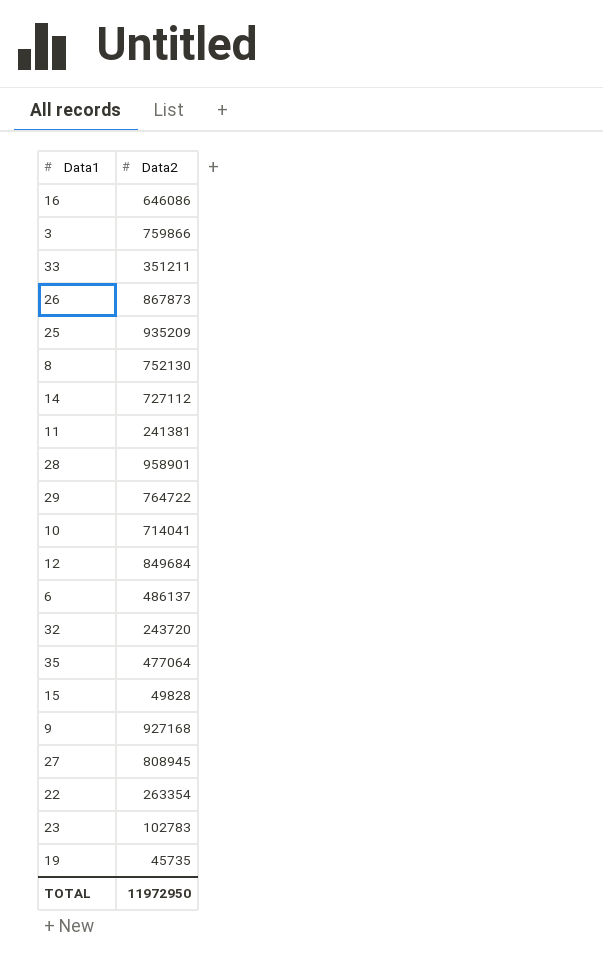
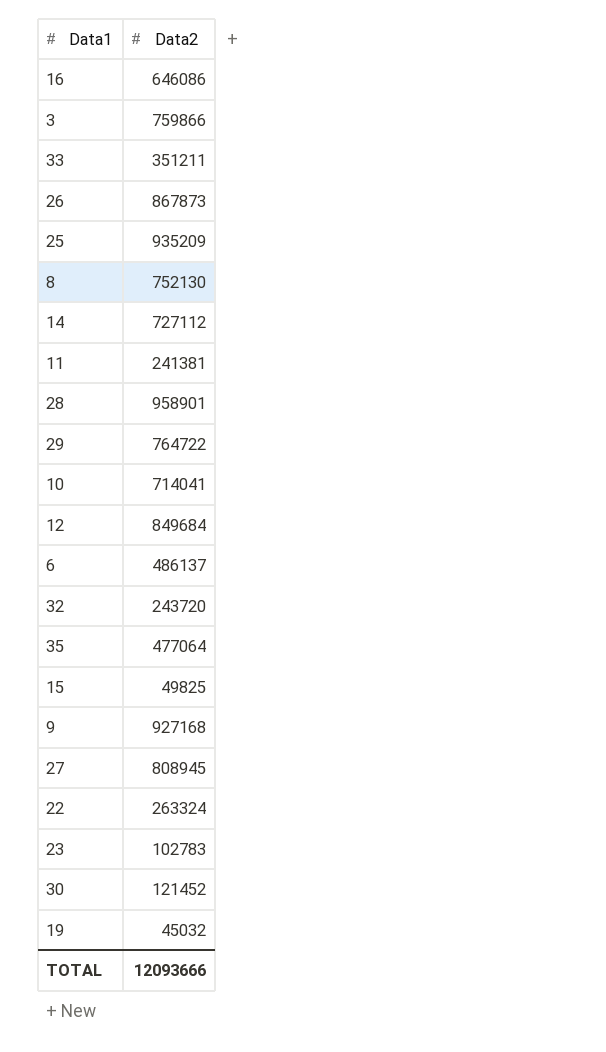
15 | Data2: 49828 -> 49825
22 | Data2: 263354 -> 263324
row 30: none -> 121452
19 | Data2: 45735 -> 45032
TOTAL | Data2: 11972950 -> 12093666

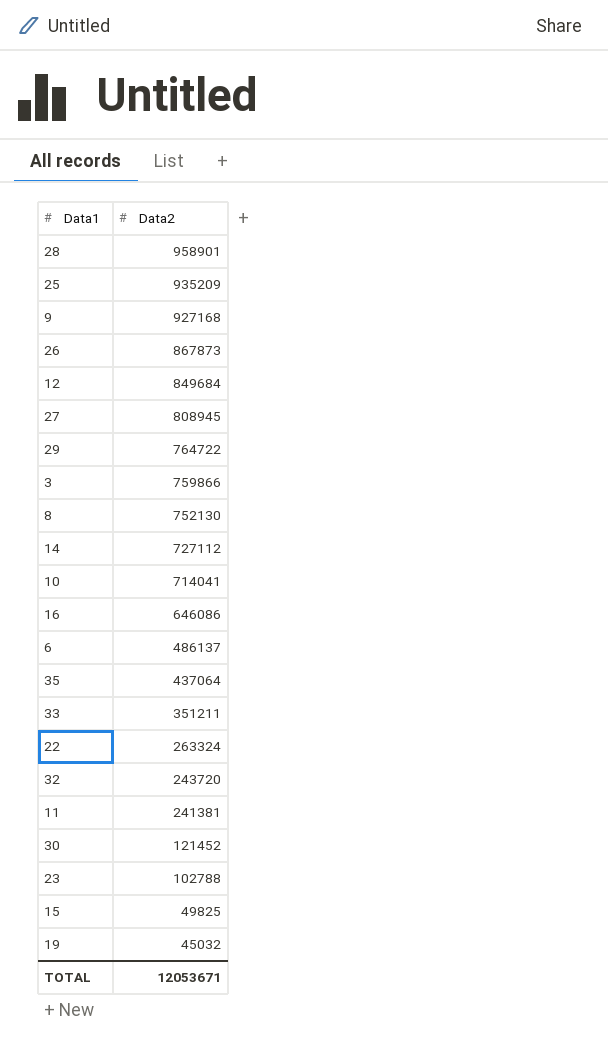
row order: none -> Data2 descending
35 | Data2: 477064 -> 437064
23 | Data2: 102783 -> 102788
TOTAL | Data2: 12093666 -> 12053671

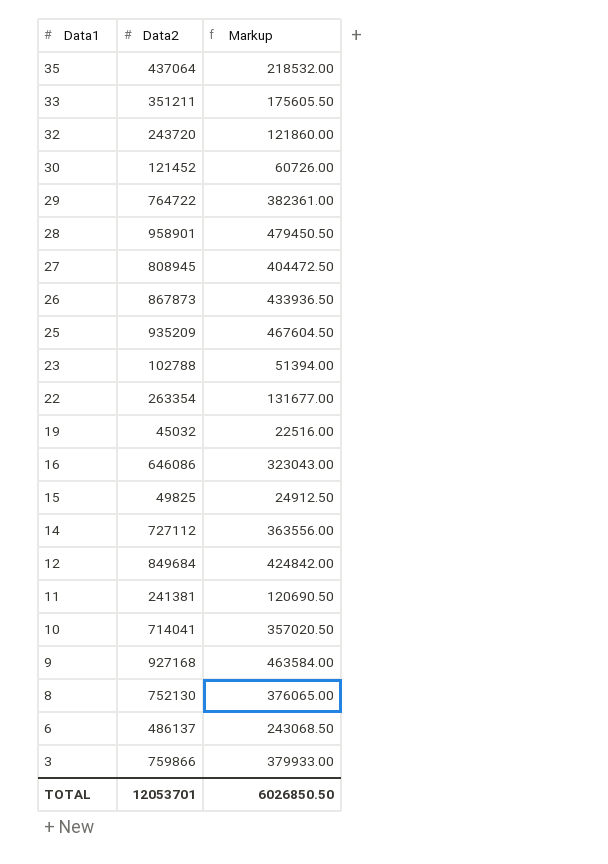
row order: Data2 descending -> Data1 descending
column Markup | formula: none -> [Data2] * 0.5
22 | Data2: 263324 -> 263354
TOTAL | Data2: 12053671 -> 12053701

